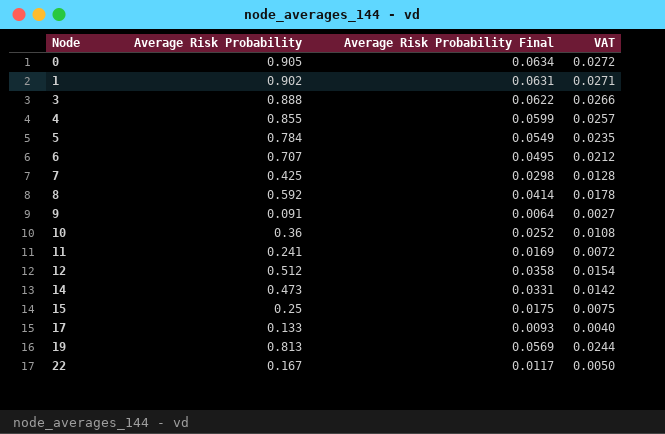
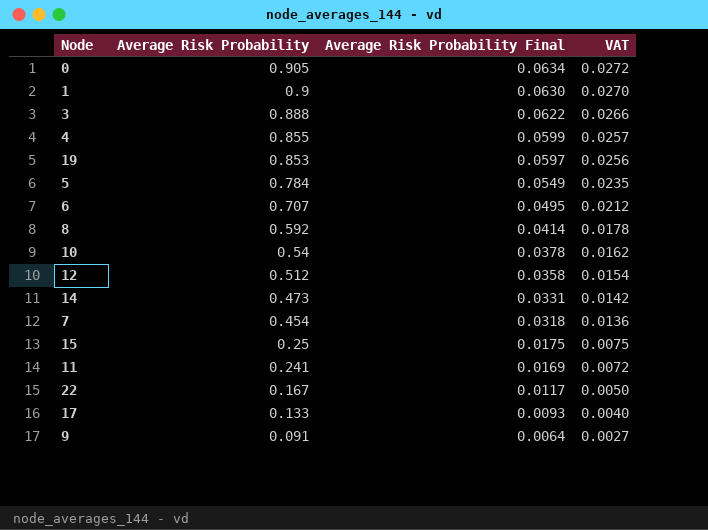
row order: Node ascending -> Average Risk Probability descending
1 | Average Risk Probability: 0.902 -> 0.9
1 | Average Risk Probability Final: 0.0631 -> 0.0630
1 | VAT: 0.0271 -> 0.0270
19 | Average Risk Probability: 0.813 -> 0.853
19 | Average Risk Probability Final: 0.0569 -> 0.0597
19 | VAT: 0.0244 -> 0.0256
10 | Average Risk Probability: 0.36 -> 0.54
10 | Average Risk Probability Final: 0.0252 -> 0.0378
10 | VAT: 0.0108 -> 0.0162
7 | Average Risk Probability: 0.425 -> 0.454
7 | Average Risk Probability Final: 0.0298 -> 0.0318
7 | VAT: 0.0128 -> 0.0136

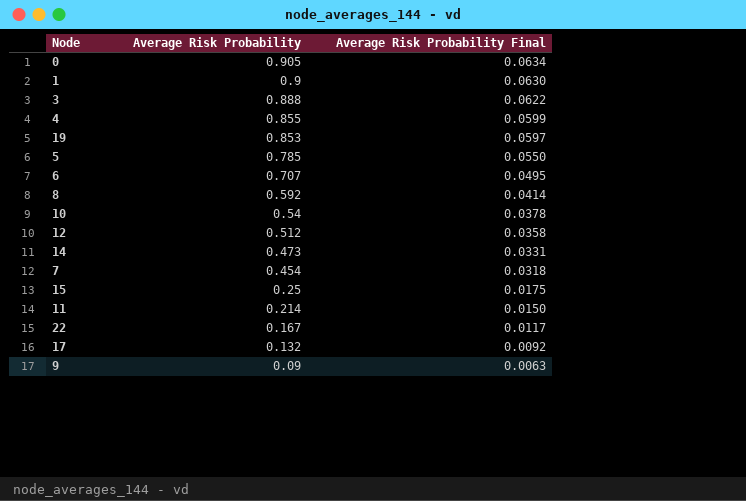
column VAT | formula: [Average Risk Probability] * 0.03 -> none
5 | Average Risk Probability: 0.784 -> 0.785
5 | Average Risk Probability Final: 0.0549 -> 0.0550
11 | Average Risk Probability: 0.241 -> 0.214
11 | Average Risk Probability Final: 0.0169 -> 0.0150
17 | Average Risk Probability: 0.133 -> 0.132
17 | Average Risk Probability Final: 0.0093 -> 0.0092
9 | Average Risk Probability: 0.091 -> 0.09
9 | Average Risk Probability Final: 0.0064 -> 0.0063

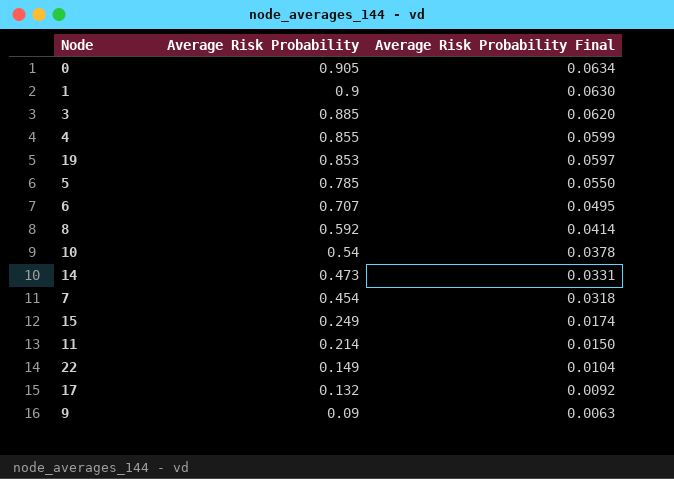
row 12: 0.512 | 0.0358 -> none
3 | Average Risk Probability: 0.888 -> 0.885
3 | Average Risk Probability Final: 0.0622 -> 0.0620
15 | Average Risk Probability: 0.25 -> 0.249
15 | Average Risk Probability Final: 0.0175 -> 0.0174
22 | Average Risk Probability: 0.167 -> 0.149
22 | Average Risk Probability Final: 0.0117 -> 0.0104

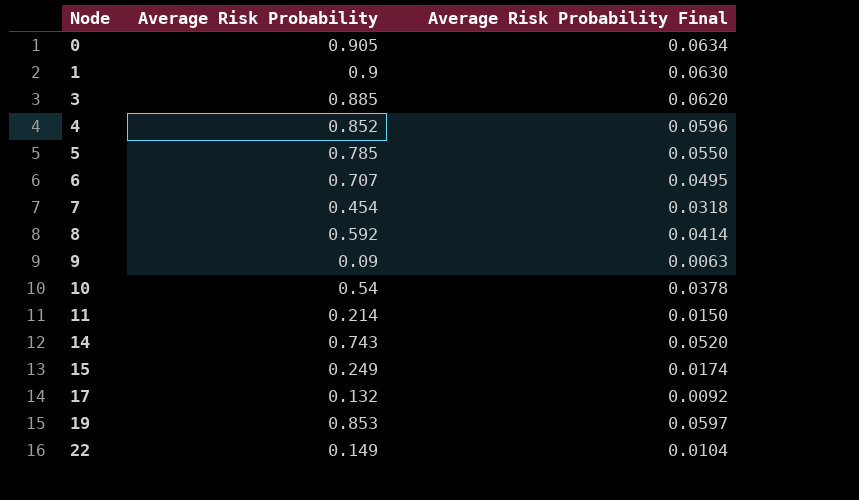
row order: Average Risk Probability descending -> Node ascending
4 | Average Risk Probability: 0.855 -> 0.852
4 | Average Risk Probability Final: 0.0599 -> 0.0596
14 | Average Risk Probability: 0.473 -> 0.743
14 | Average Risk Probability Final: 0.0331 -> 0.0520

